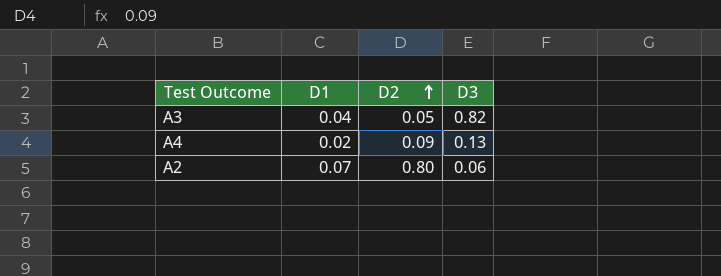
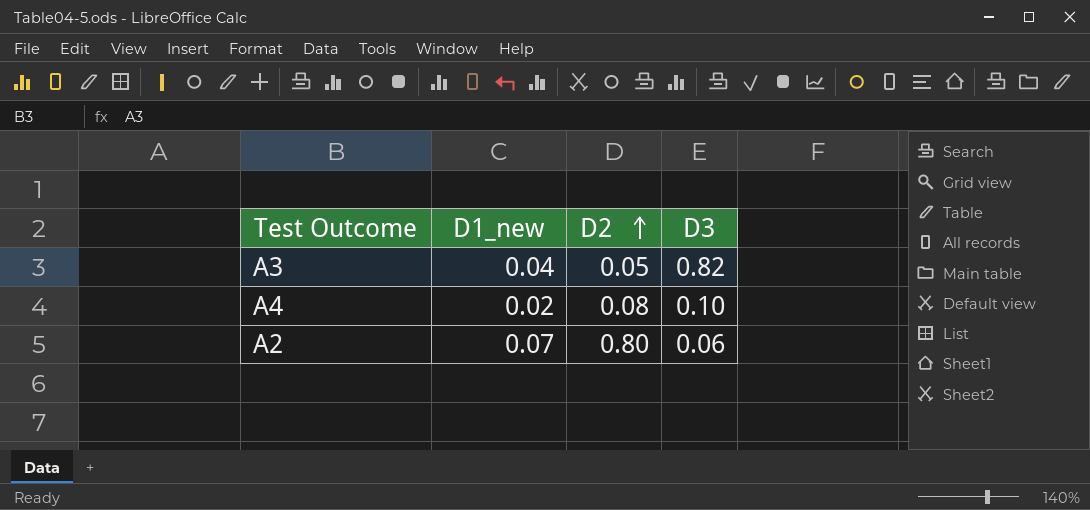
column name: D1 -> D1_new
A4 | D2: 0.09 -> 0.08
A4 | D3: 0.13 -> 0.10

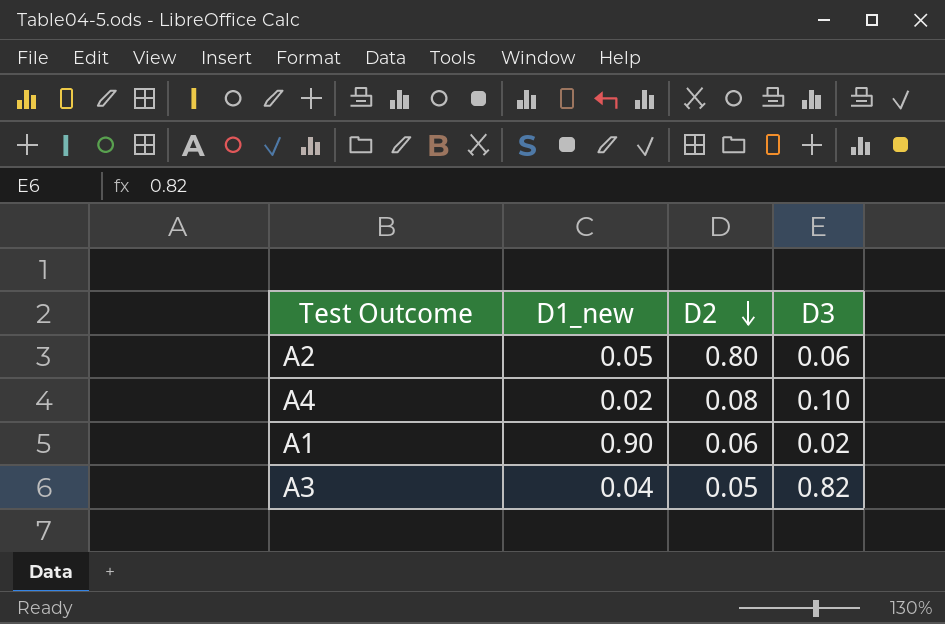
row order: D2 ascending -> D2 descending
A2 | D1_new: 0.07 -> 0.05
row A1: none -> 0.90 | 0.06 | 0.02

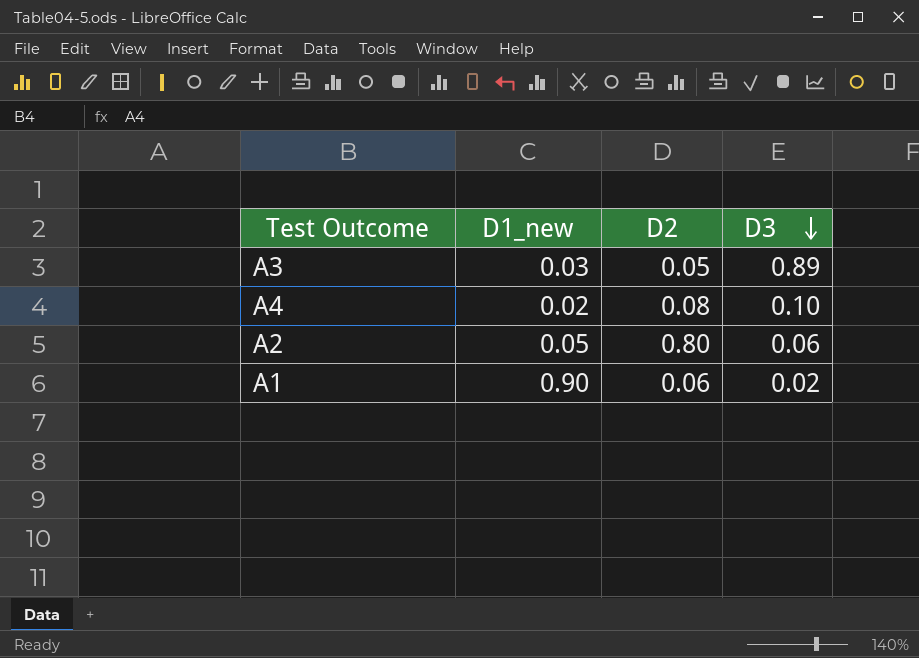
row order: D2 descending -> D3 descending
A3 | D1_new: 0.04 -> 0.03
A3 | D3: 0.82 -> 0.89

